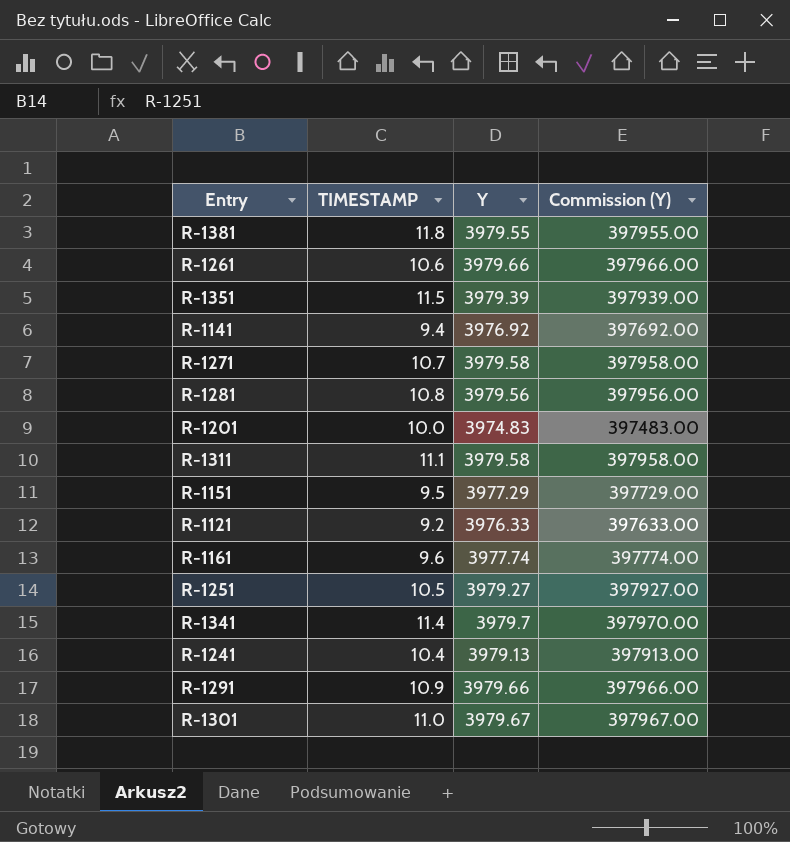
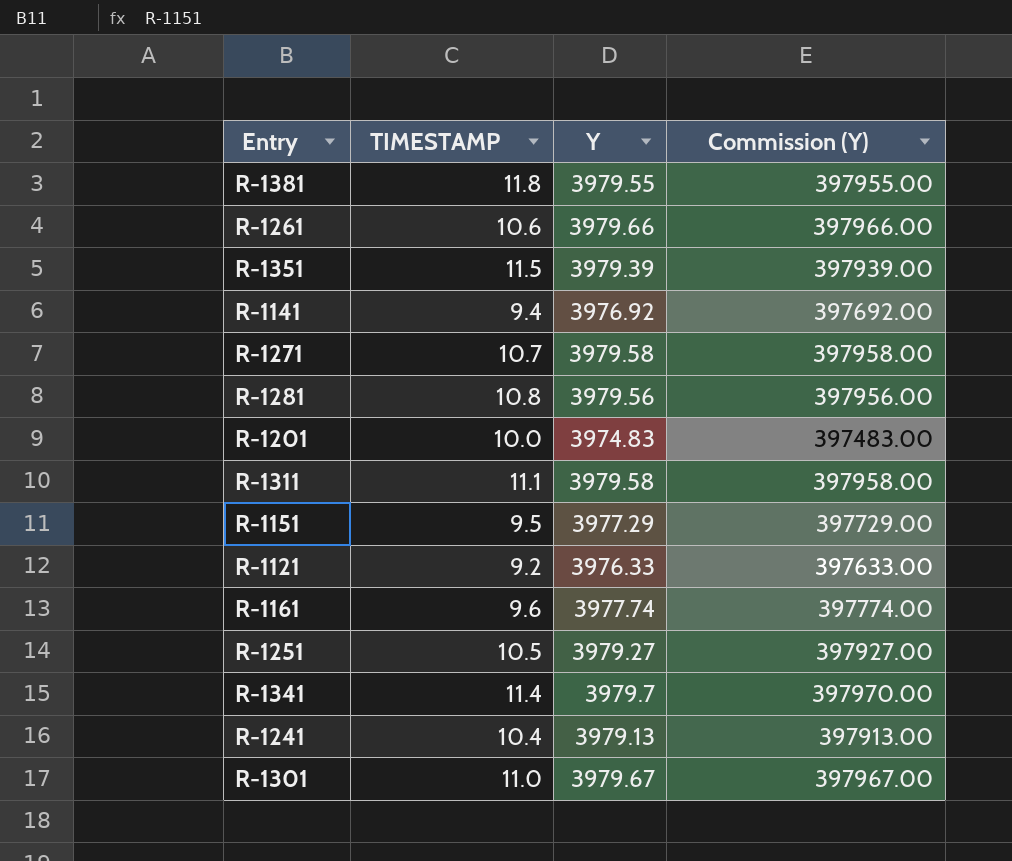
row R-1291: 10.9 | 3979.66 | 397966.00 -> none

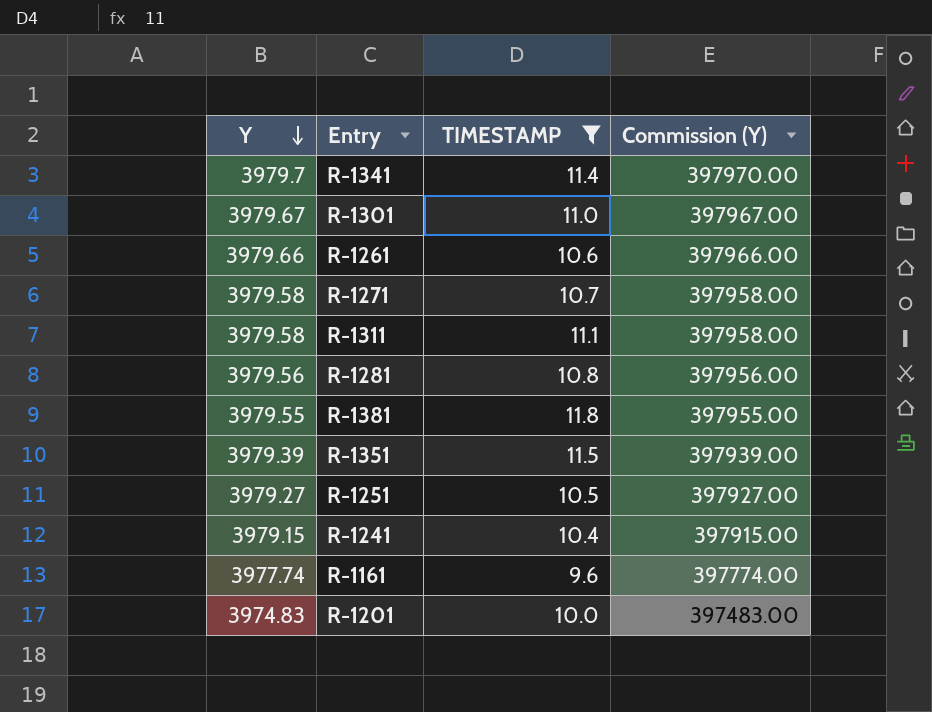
filter: none -> TIMESTAMP >= 9.6
row order: none -> Y descending
column Y | position: 3 -> 1
R-1241 | Y: 3979.13 -> 3979.15
R-1241 | Commission (Y): 397913.00 -> 397915.00

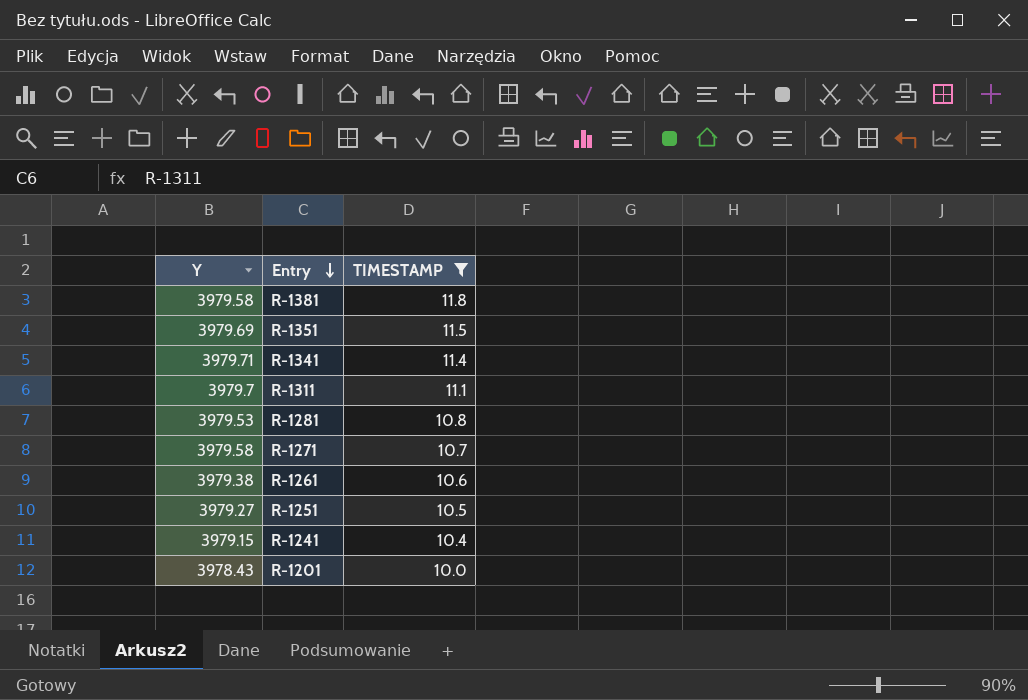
row order: Y descending -> Entry descending
column Commission (Y) | formula: [Y] * 100 -> none
row R-1301: 3979.67 | 11.0 | 397967.00 -> none
row R-1161: 3977.74 | 9.6 | 397774.00 -> none
R-1381 | Y: 3979.55 -> 3979.58
R-1351 | Y: 3979.39 -> 3979.69
R-1341 | Y: 3979.7 -> 3979.71
R-1311 | Y: 3979.58 -> 3979.7
R-1281 | Y: 3979.56 -> 3979.53
R-1261 | Y: 3979.66 -> 3979.38
R-1201 | Y: 3974.83 -> 3978.43

